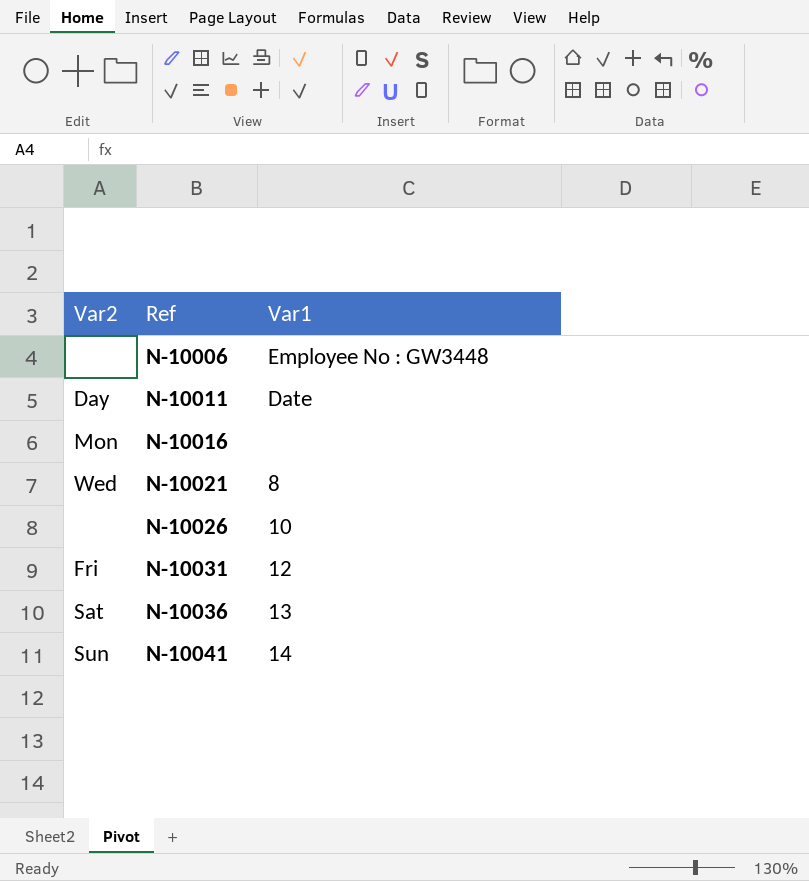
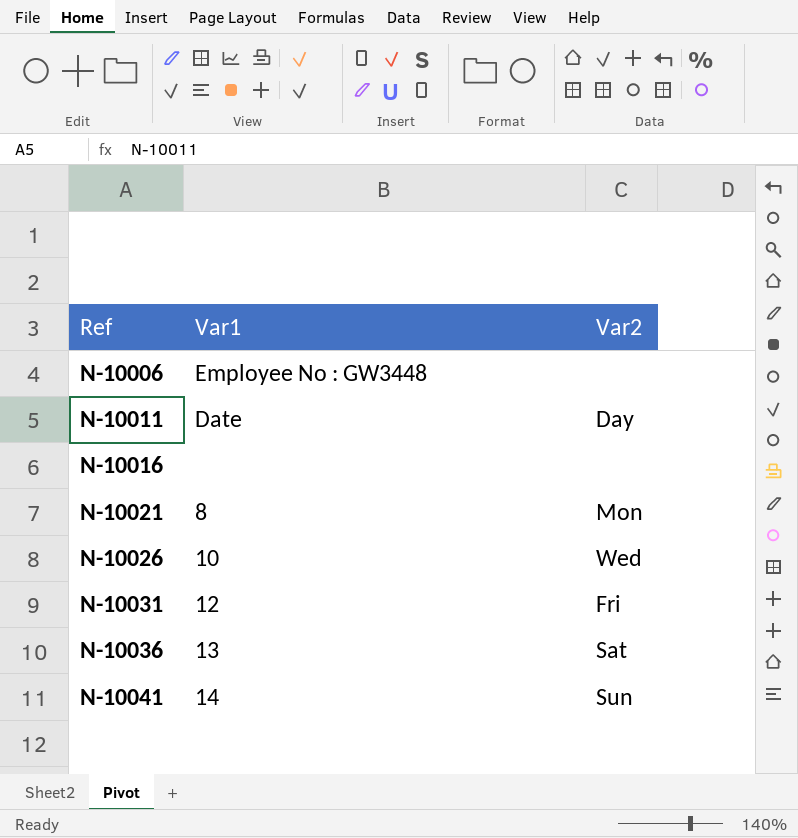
column Var2 | position: 1 -> 3
N-10016 | Var2: Mon -> none
N-10021 | Var2: Wed -> Mon
N-10026 | Var2: none -> Wed

